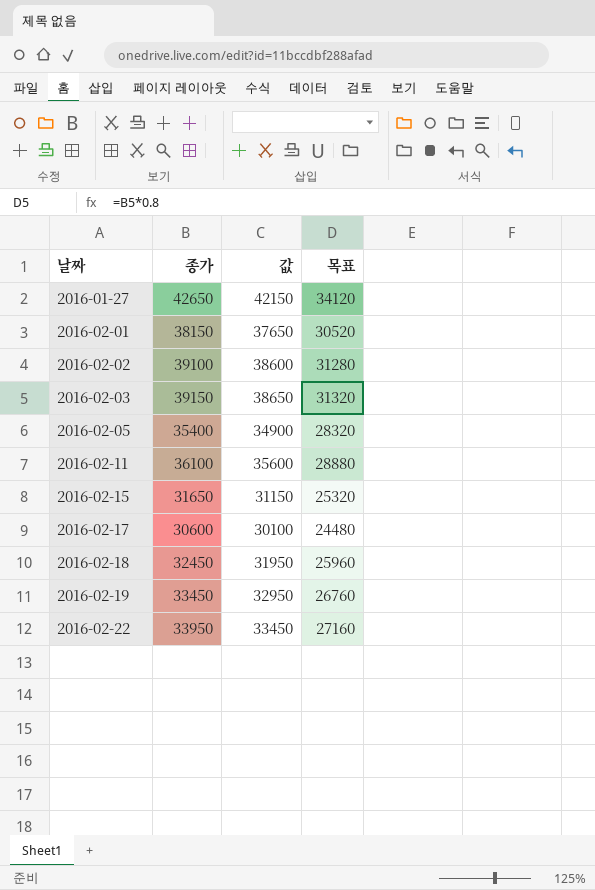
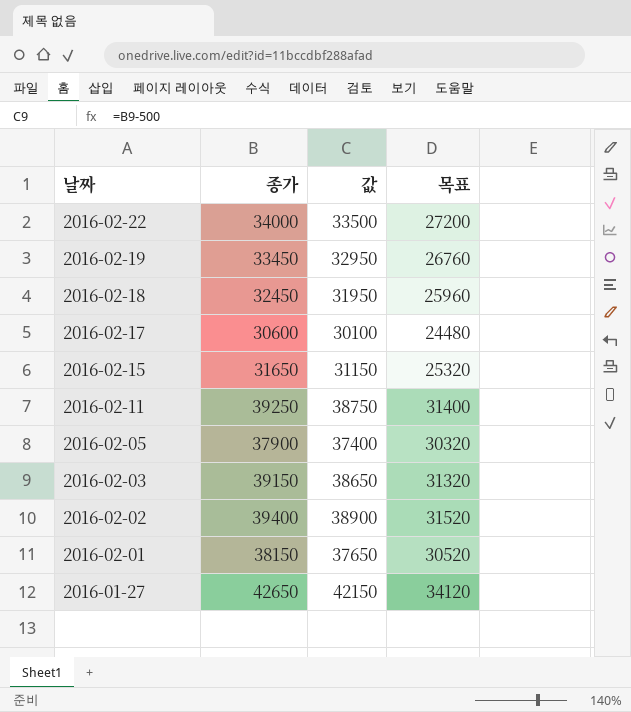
row order: 날짜 ascending -> 날짜 descending
2016-02-22 | 종가: 33950 -> 34000
2016-02-22 | 값: 33450 -> 33500
2016-02-22 | 목표: 27160 -> 27200
2016-02-11 | 종가: 36100 -> 39250
2016-02-11 | 값: 35600 -> 38750
2016-02-11 | 목표: 28880 -> 31400
2016-02-05 | 종가: 35400 -> 37900
2016-02-05 | 값: 34900 -> 37400
2016-02-05 | 목표: 28320 -> 30320
2016-02-02 | 종가: 39100 -> 39400
2016-02-02 | 값: 38600 -> 38900
2016-02-02 | 목표: 31280 -> 31520

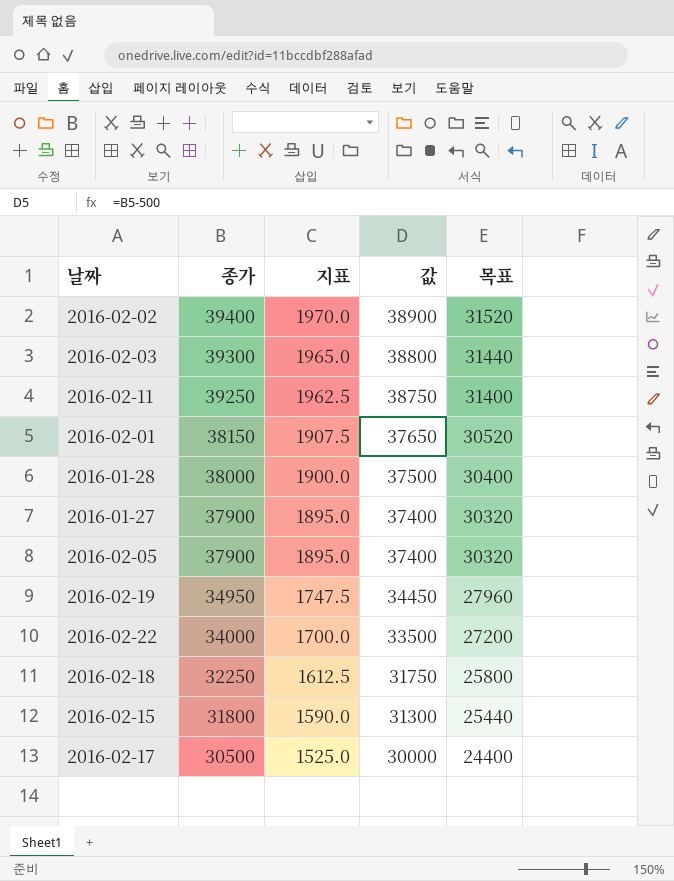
row order: 날짜 descending -> 종가 descending
column 지표 | formula: none -> [종가] * 0.05
2016-02-03 | 종가: 39150 -> 39300
2016-02-03 | 값: 38650 -> 38800
2016-02-03 | 목표: 31320 -> 31440
row 2016-01-28: none -> 38000 | 1900.0 | 37500 | 30400
2016-01-27 | 종가: 42650 -> 37900
2016-01-27 | 값: 42150 -> 37400
2016-01-27 | 목표: 34120 -> 30320
2016-02-19 | 종가: 33450 -> 34950
2016-02-19 | 값: 32950 -> 34450
2016-02-19 | 목표: 26760 -> 27960
2016-02-18 | 종가: 32450 -> 32250
2016-02-18 | 값: 31950 -> 31750
2016-02-18 | 목표: 25960 -> 25800
2016-02-15 | 종가: 31650 -> 31800
2016-02-15 | 값: 31150 -> 31300
2016-02-15 | 목표: 25320 -> 25440
2016-02-17 | 종가: 30600 -> 30500
2016-02-17 | 값: 30100 -> 30000
2016-02-17 | 목표: 24480 -> 24400

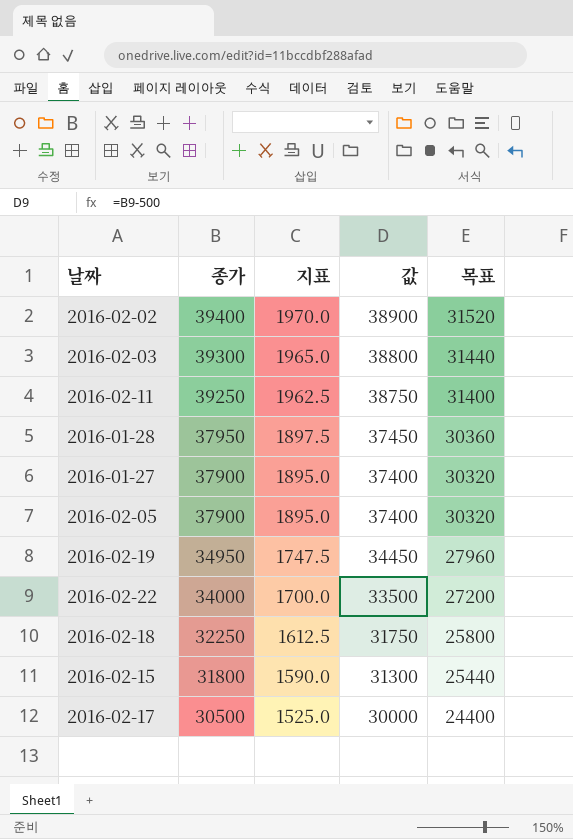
row 2016-02-01: 38150 | 1907.5 | 37650 | 30520 -> none
2016-01-28 | 종가: 38000 -> 37950
2016-01-28 | 지표: 1900.0 -> 1897.5
2016-01-28 | 값: 37500 -> 37450
2016-01-28 | 목표: 30400 -> 30360

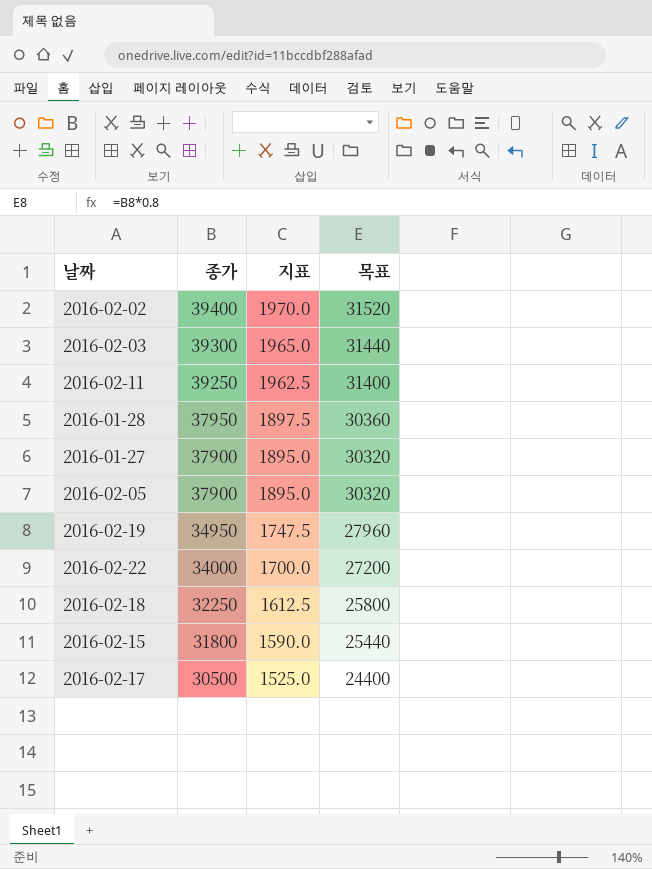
column 값 | formula: [종가] - 500 -> none

